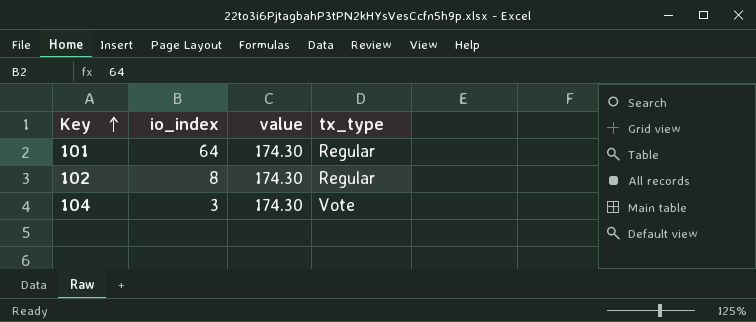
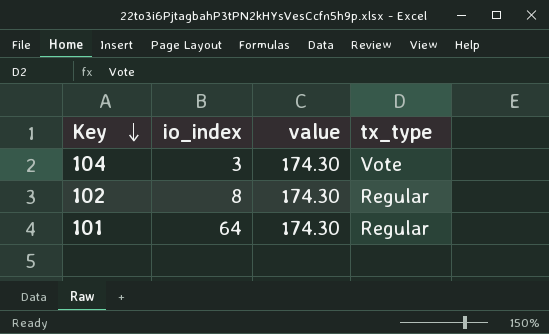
row order: Key ascending -> Key descending

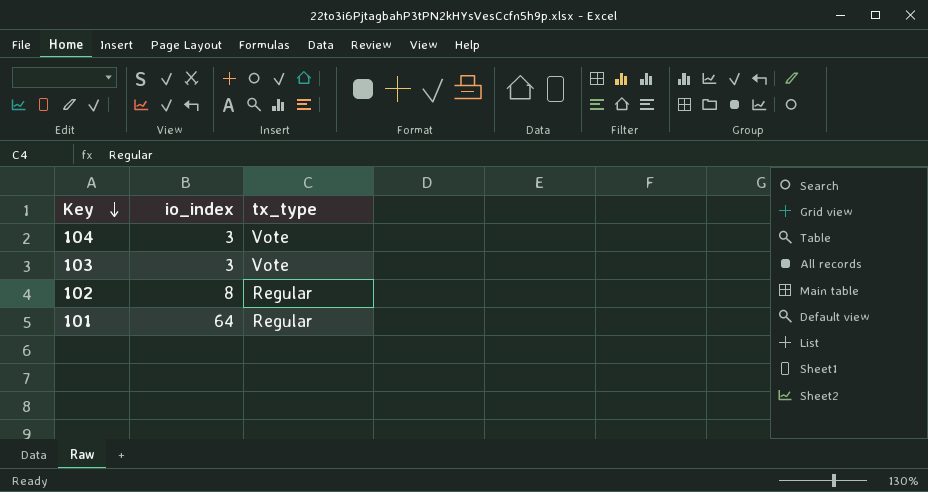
column value | position: 3 -> none
row 103: none -> 3 | Vote

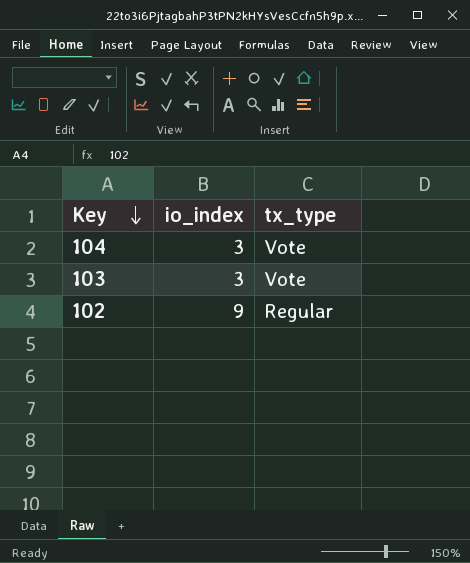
row 101: 64 | Regular -> none
102 | io_index: 8 -> 9

